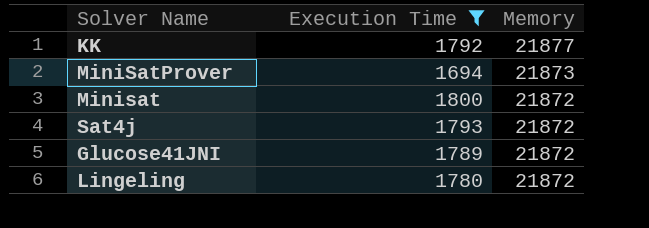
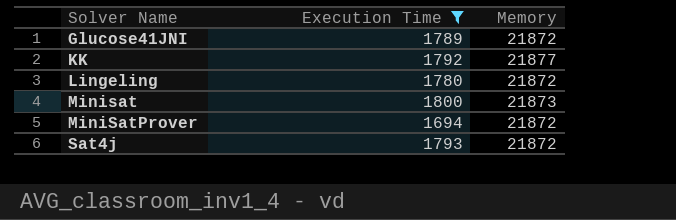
row order: Memory descending -> Solver Name ascending
Minisat | Memory: 21872 -> 21873
MiniSatProver | Memory: 21873 -> 21872

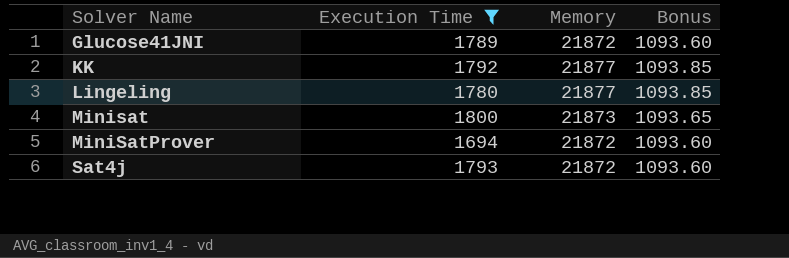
column Bonus | formula: none -> [Memory] * 0.05
Lingeling | Memory: 21872 -> 21877

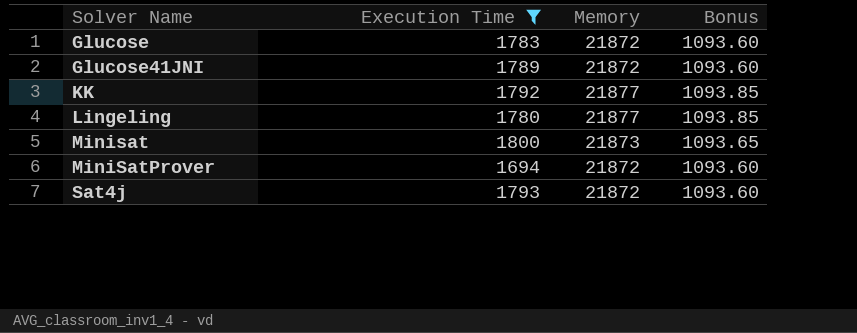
row Glucose: none -> 1783 | 21872 | 1093.60

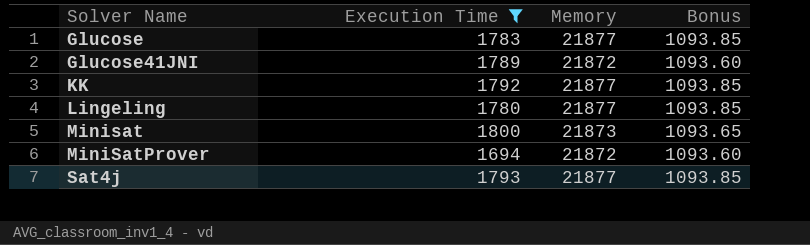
Glucose | Memory: 21872 -> 21877
Glucose | Bonus: 1093.60 -> 1093.85
Sat4j | Memory: 21872 -> 21877
Sat4j | Bonus: 1093.60 -> 1093.85

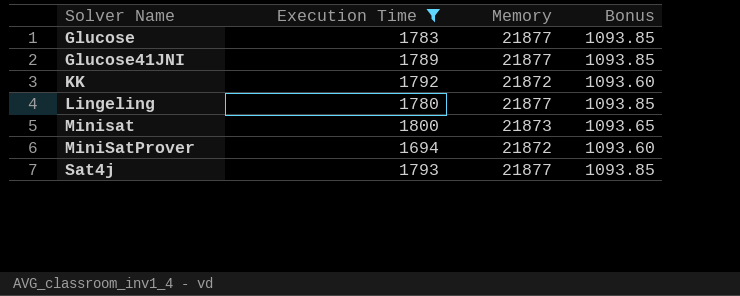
Glucose41JNI | Memory: 21872 -> 21877
Glucose41JNI | Bonus: 1093.60 -> 1093.85
KK | Memory: 21877 -> 21872
KK | Bonus: 1093.85 -> 1093.60

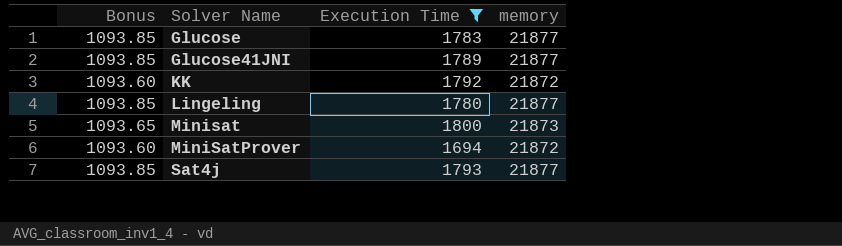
column Bonus | position: 4 -> 1
column name: Memory -> memory

